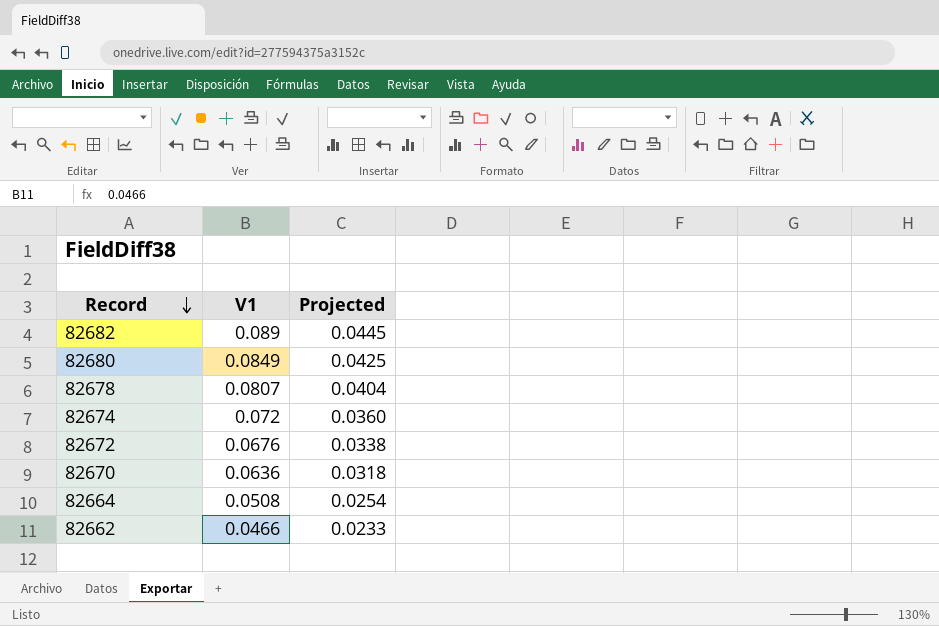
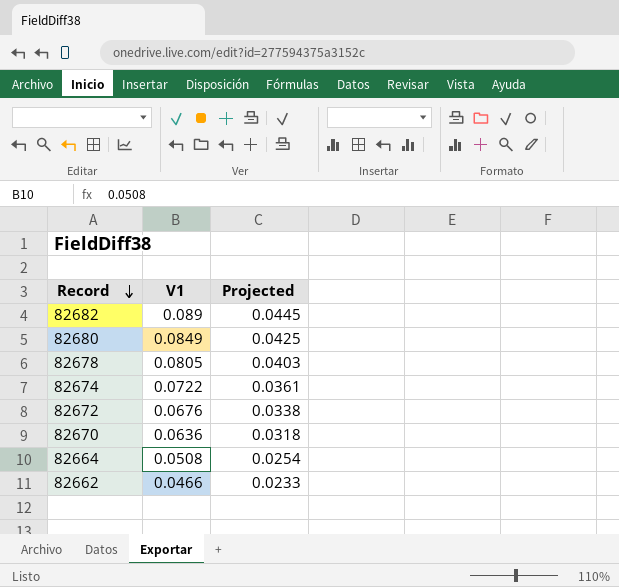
82678 | V1: 0.0807 -> 0.0805
82678 | Projected: 0.0404 -> 0.0403
82674 | V1: 0.072 -> 0.0722
82674 | Projected: 0.0360 -> 0.0361

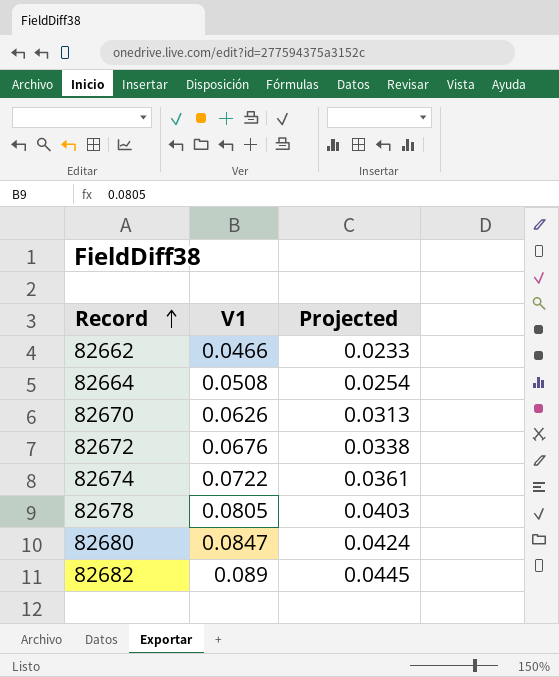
row order: Record descending -> Record ascending
82670 | V1: 0.0636 -> 0.0626
82670 | Projected: 0.0318 -> 0.0313
82680 | V1: 0.0849 -> 0.0847
82680 | Projected: 0.0425 -> 0.0424

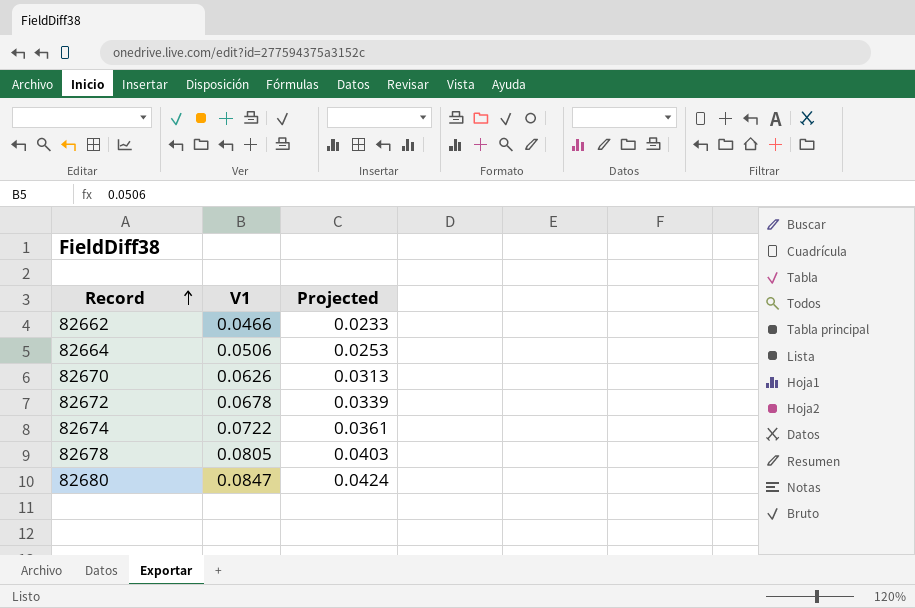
row 82682: 0.089 | 0.0445 -> none
82664 | V1: 0.0508 -> 0.0506
82664 | Projected: 0.0254 -> 0.0253
82672 | V1: 0.0676 -> 0.0678
82672 | Projected: 0.0338 -> 0.0339

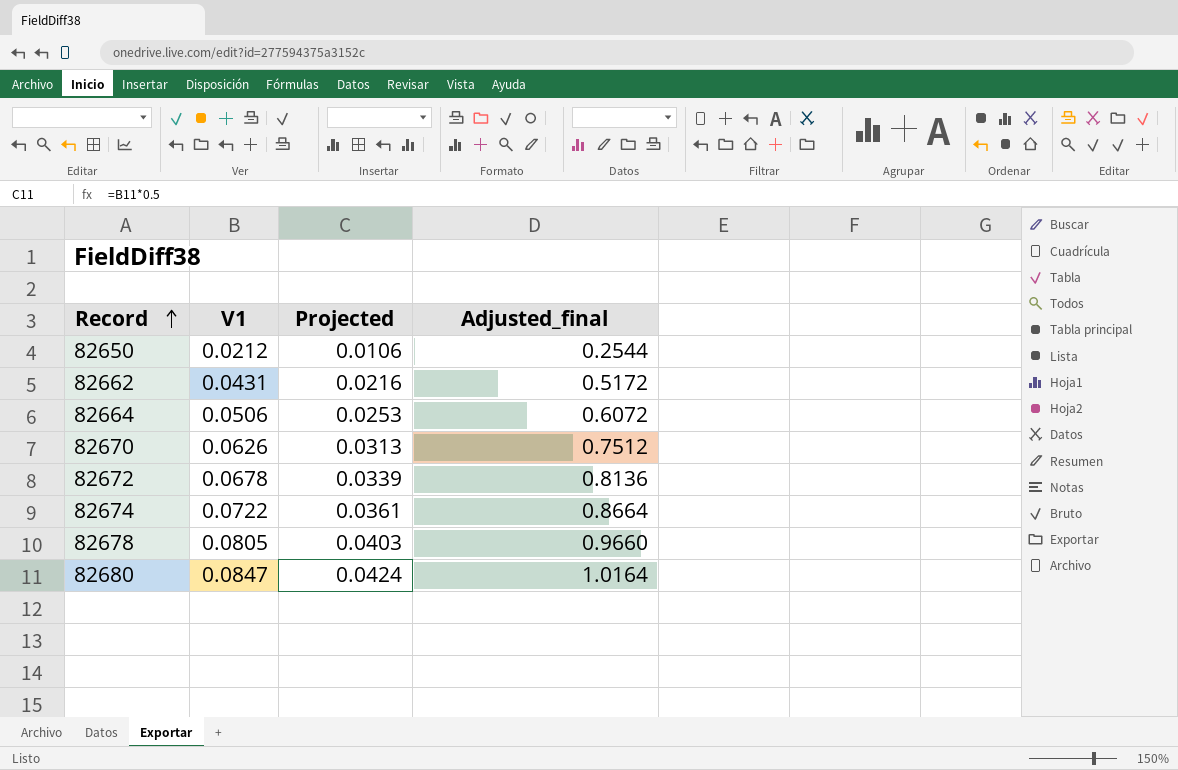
column Adjusted_final | formula: none -> [V1] * 12
row 82650: none -> 0.0212 | 0.0106 | 0.2544
82662 | V1: 0.0466 -> 0.0431
82662 | Projected: 0.0233 -> 0.0216

